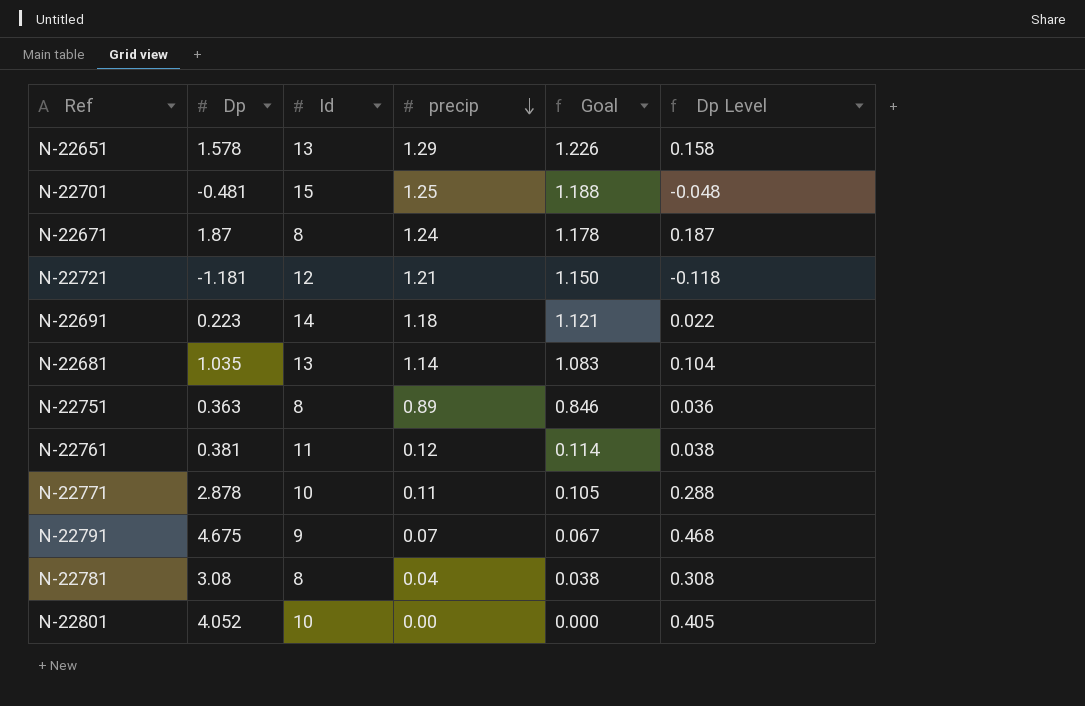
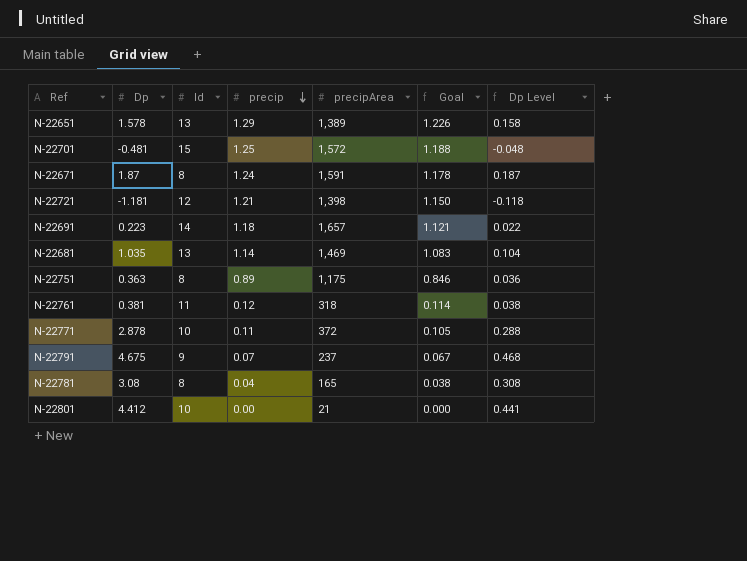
column precipArea | position: none -> 5
N-22801 | Dp: 4.052 -> 4.412
N-22801 | Dp Level: 0.405 -> 0.441

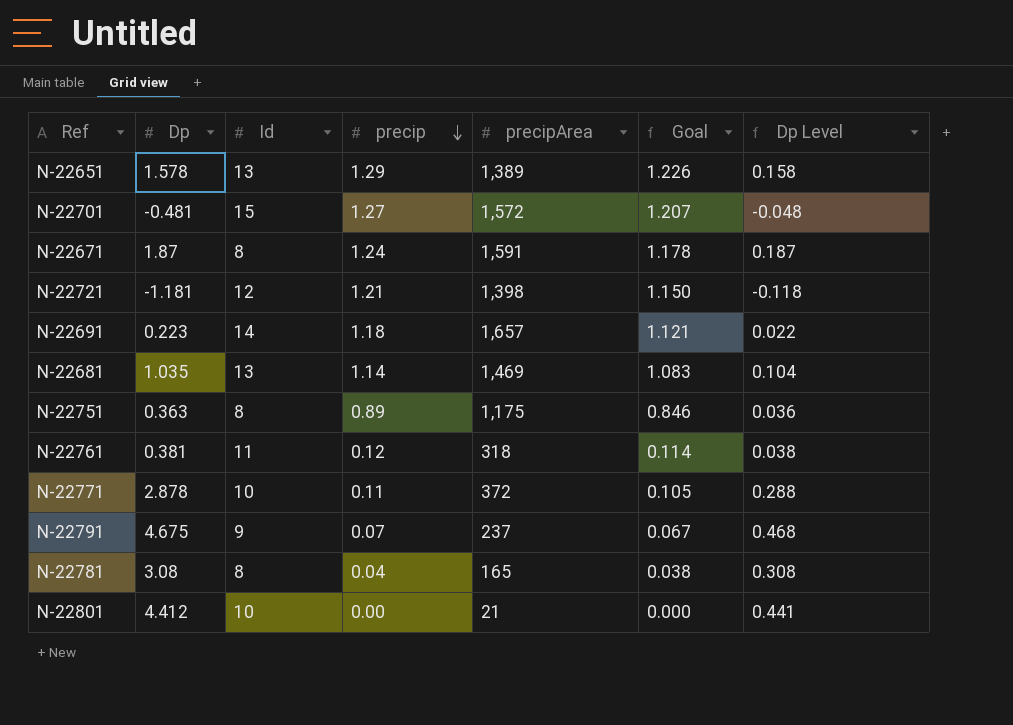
N-22701 | precip: 1.25 -> 1.27
N-22701 | Goal: 1.188 -> 1.207

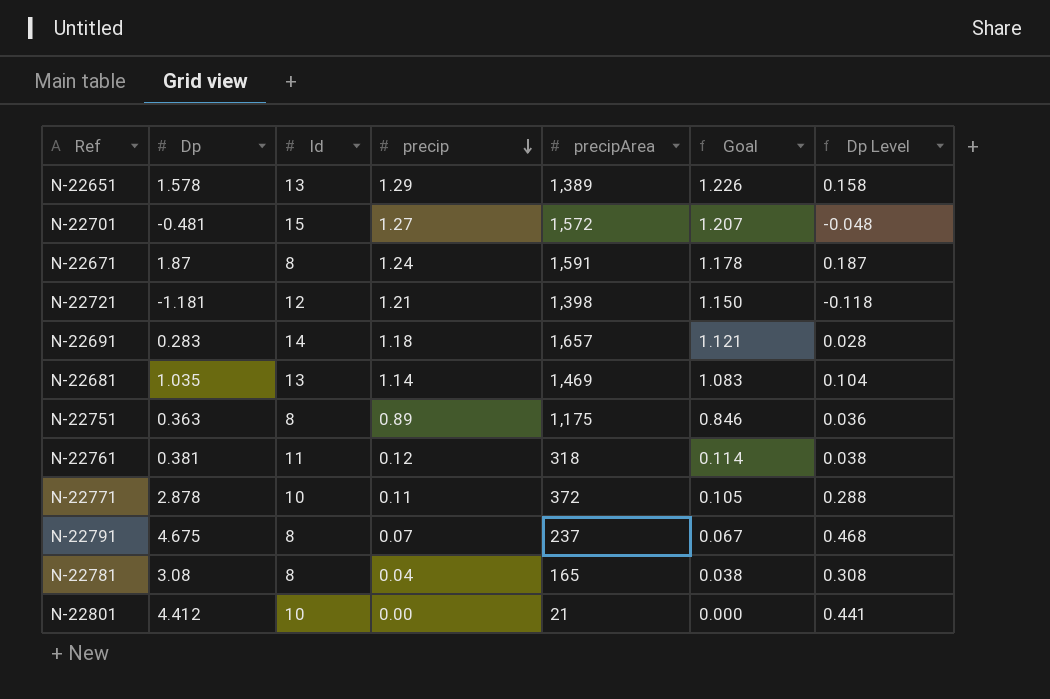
N-22691 | Dp: 0.223 -> 0.283
N-22691 | Dp Level: 0.022 -> 0.028
N-22791 | Id: 9 -> 8

